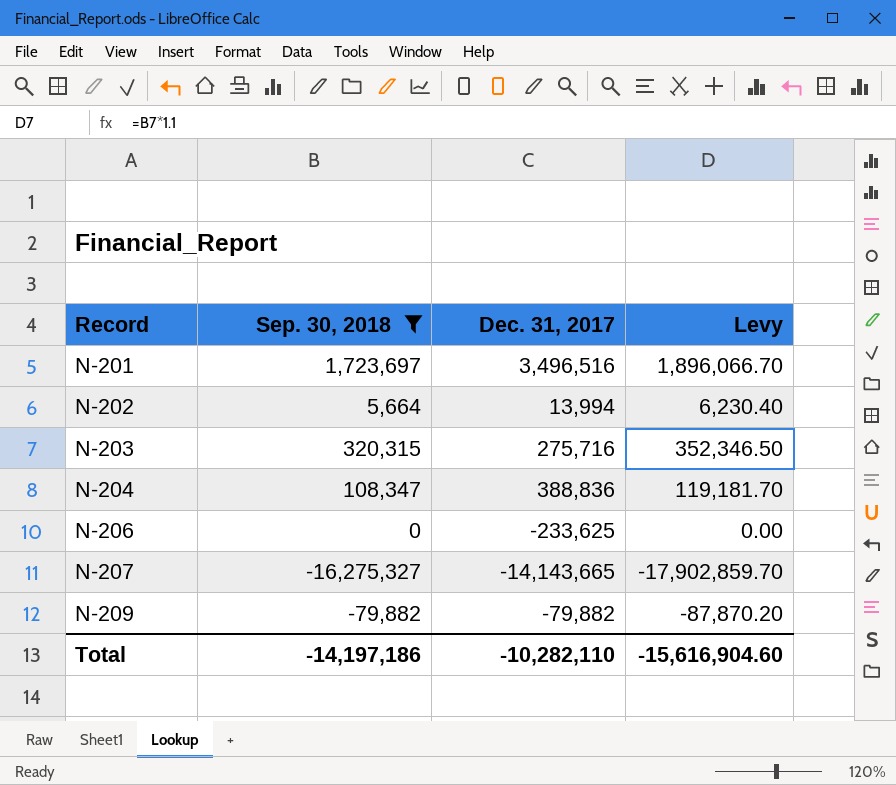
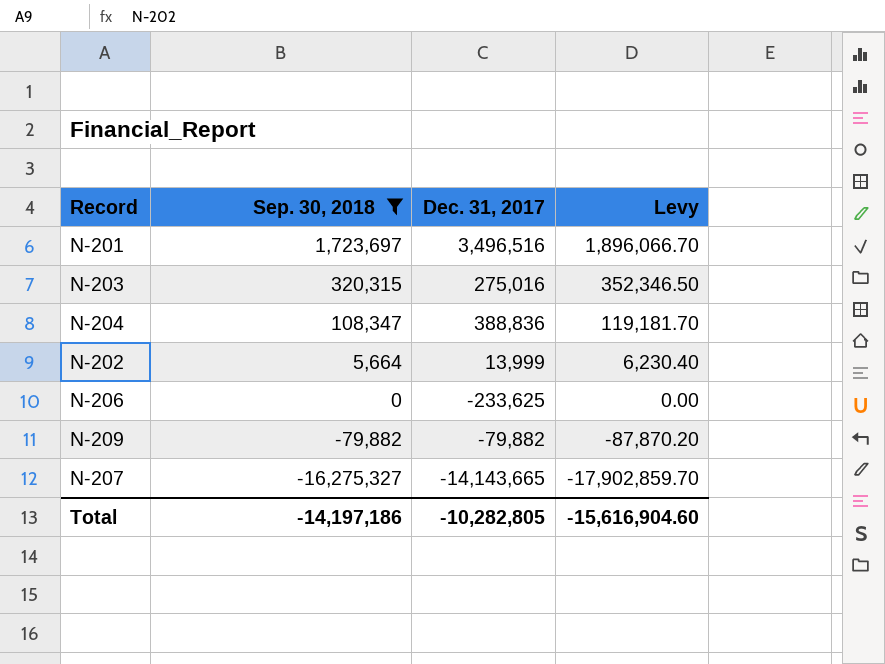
row order: Record ascending -> Sep. 30, 2018 descending
N-203 | Dec. 31, 2017: 275,716 -> 275,016
N-202 | Dec. 31, 2017: 13,994 -> 13,999
Total | Dec. 31, 2017: -10,282,110 -> -10,282,805

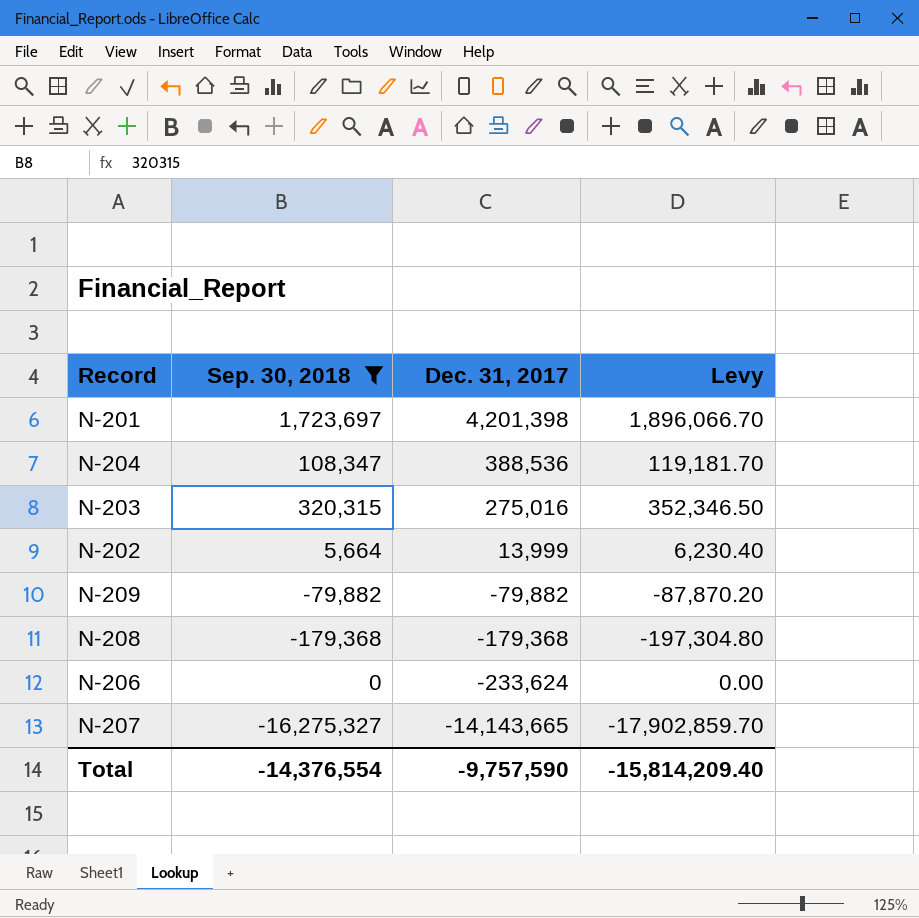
row order: Sep. 30, 2018 descending -> Dec. 31, 2017 descending
N-201 | Dec. 31, 2017: 3,496,516 -> 4,201,398
N-204 | Dec. 31, 2017: 388,836 -> 388,536
row N-208: none -> -179,368 | -179,368 | -197,304.80
N-206 | Dec. 31, 2017: -233,625 -> -233,624
Total | Sep. 30, 2018: -14,197,186 -> -14,376,554
Total | Dec. 31, 2017: -10,282,805 -> -9,757,590
Total | Levy: -15,616,904.60 -> -15,814,209.40

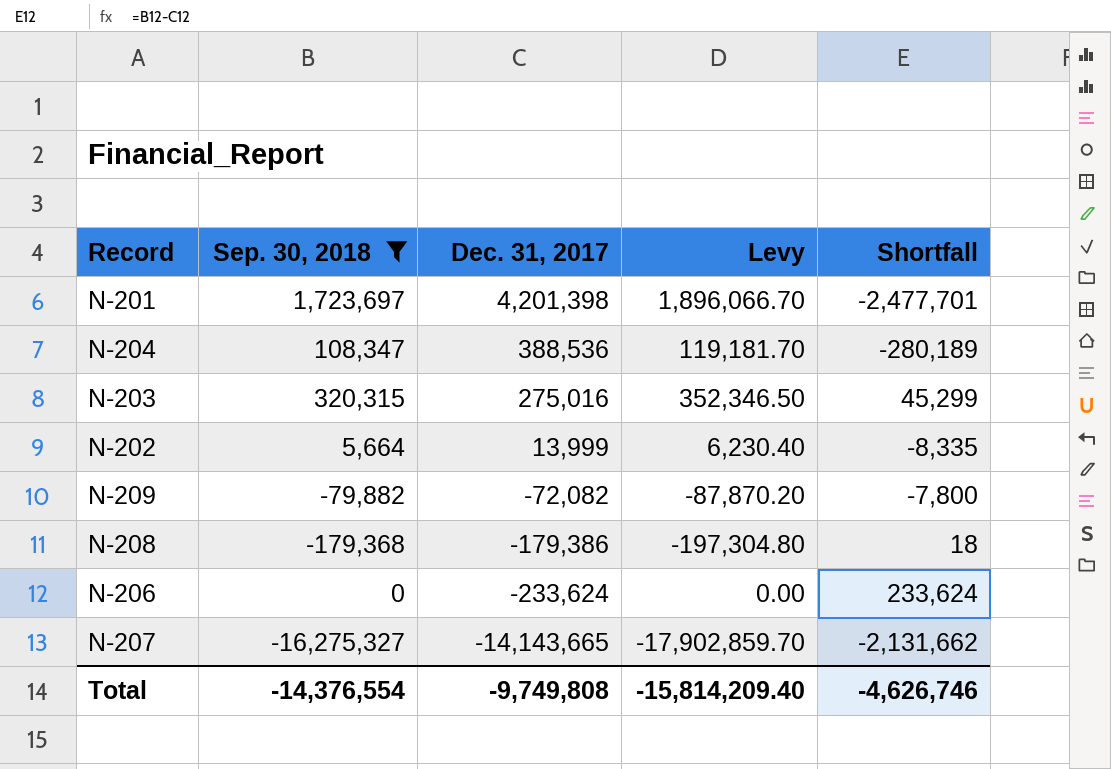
column Shortfall | formula: none -> [Sep. 30, 2018] - [Dec. 31, 2017]
N-209 | Dec. 31, 2017: -79,882 -> -72,082
N-208 | Dec. 31, 2017: -179,368 -> -179,386
Total | Dec. 31, 2017: -9,757,590 -> -9,749,808

